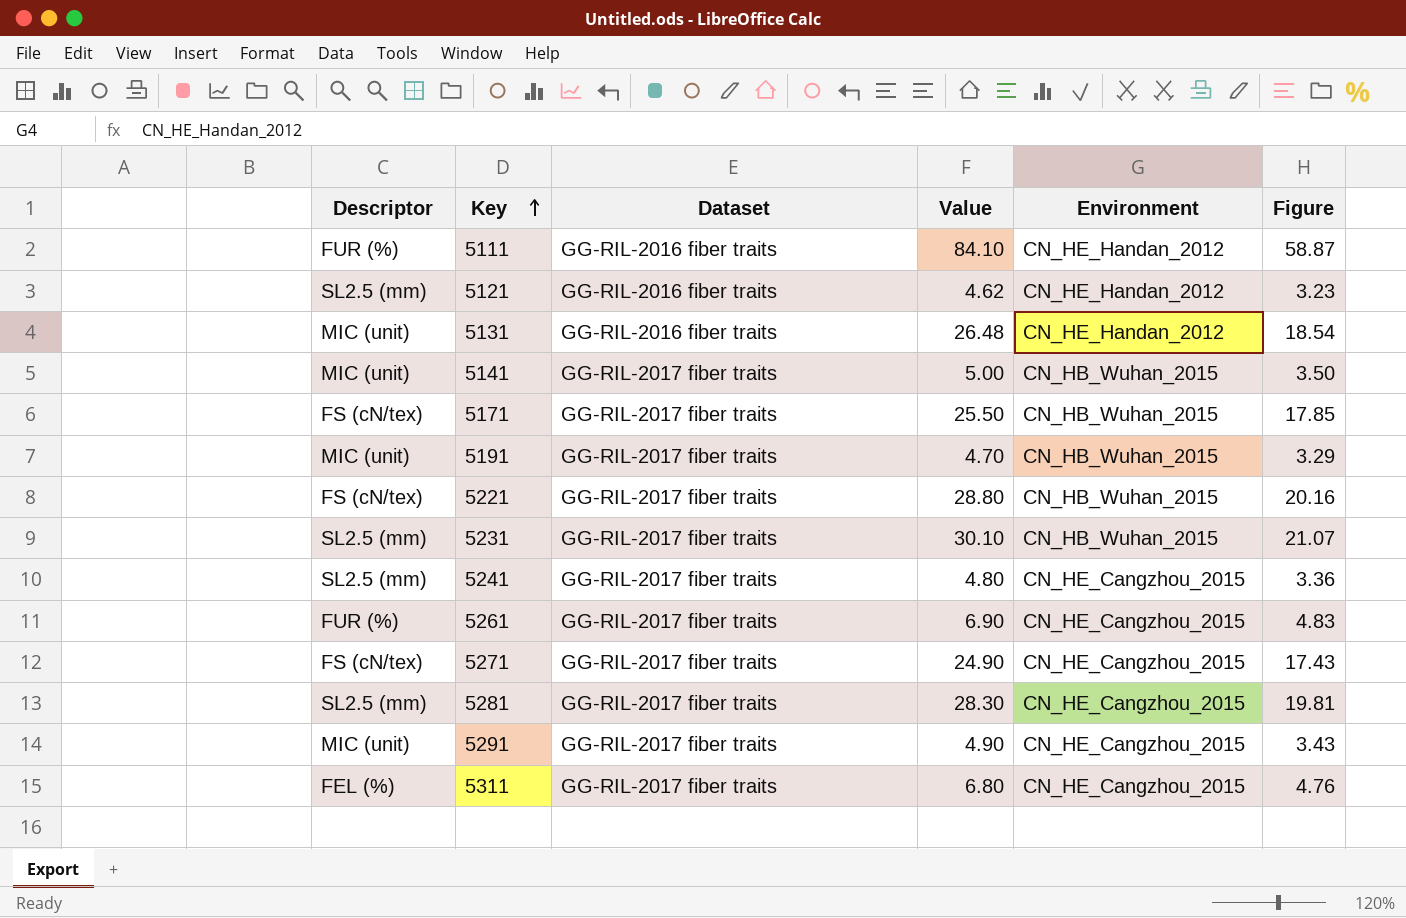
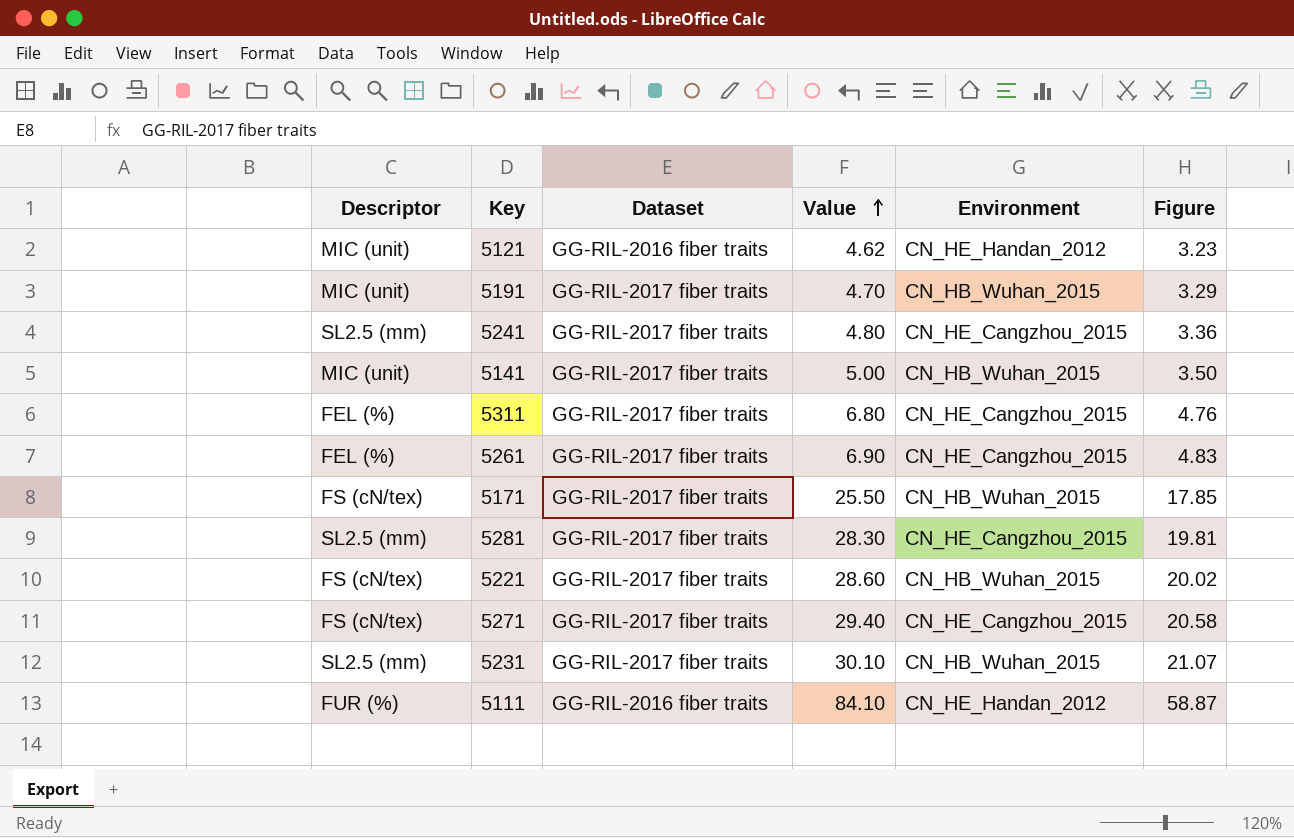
row order: Key ascending -> Value ascending
row 5131: MIC (unit) | GG-RIL-2016 fiber traits | 26.48 | CN_HE_Handan_2012 | 18.54 -> none
row 5291: MIC (unit) | GG-RIL-2017 fiber traits | 4.90 | CN_HE_Cangzhou_2015 | 3.43 -> none
5121 | Descriptor: SL2.5 (mm) -> MIC (unit)
5261 | Descriptor: FUR (%) -> FEL (%)
5221 | Value: 28.80 -> 28.60
5221 | Figure: 20.16 -> 20.02
5271 | Value: 24.90 -> 29.40
5271 | Figure: 17.43 -> 20.58

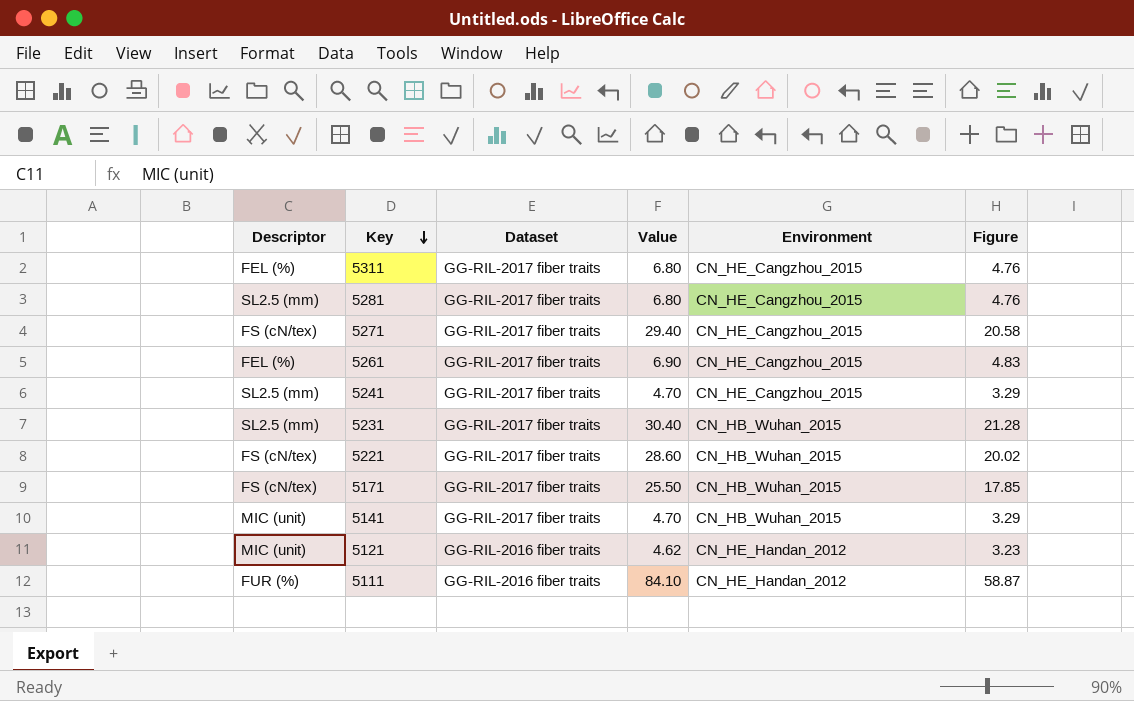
row order: Value ascending -> Key descending
row 5191: MIC (unit) | GG-RIL-2017 fiber traits | 4.70 | CN_HB_Wuhan_2015 | 3.29 -> none
5281 | Value: 28.30 -> 6.80
5281 | Figure: 19.81 -> 4.76
5241 | Value: 4.80 -> 4.70
5241 | Figure: 3.36 -> 3.29
5231 | Value: 30.10 -> 30.40
5231 | Figure: 21.07 -> 21.28
5141 | Value: 5.00 -> 4.70
5141 | Figure: 3.50 -> 3.29

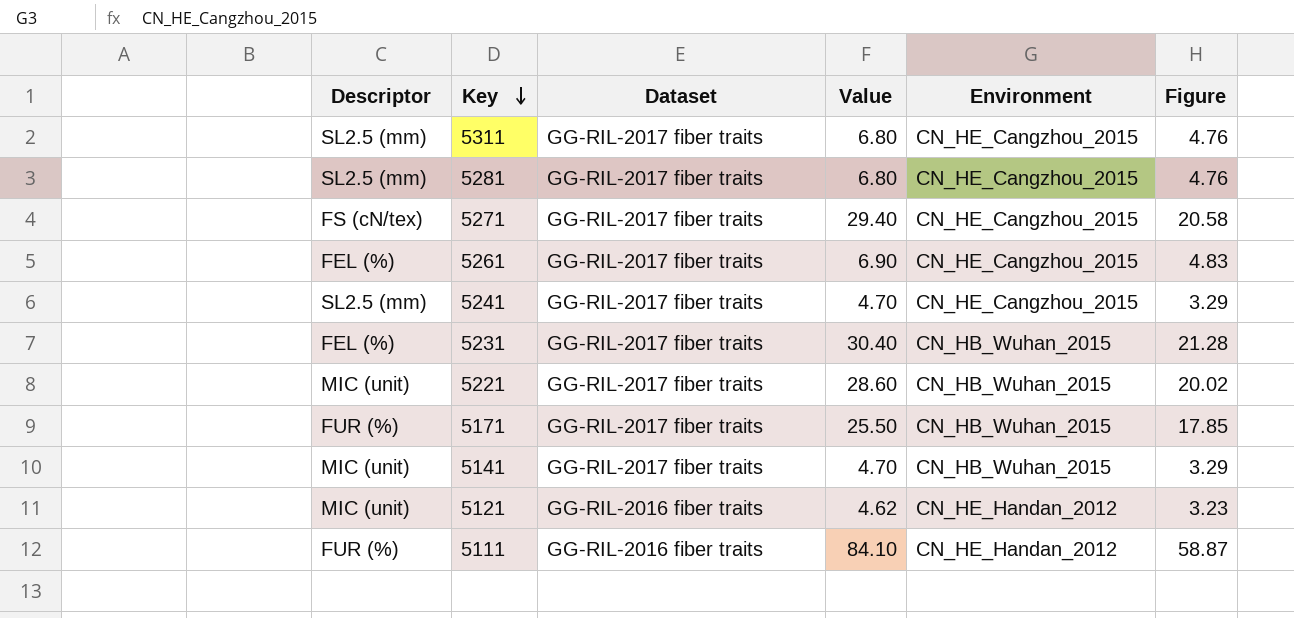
5311 | Descriptor: FEL (%) -> SL2.5 (mm)
5231 | Descriptor: SL2.5 (mm) -> FEL (%)
5221 | Descriptor: FS (cN/tex) -> MIC (unit)
5171 | Descriptor: FS (cN/tex) -> FUR (%)

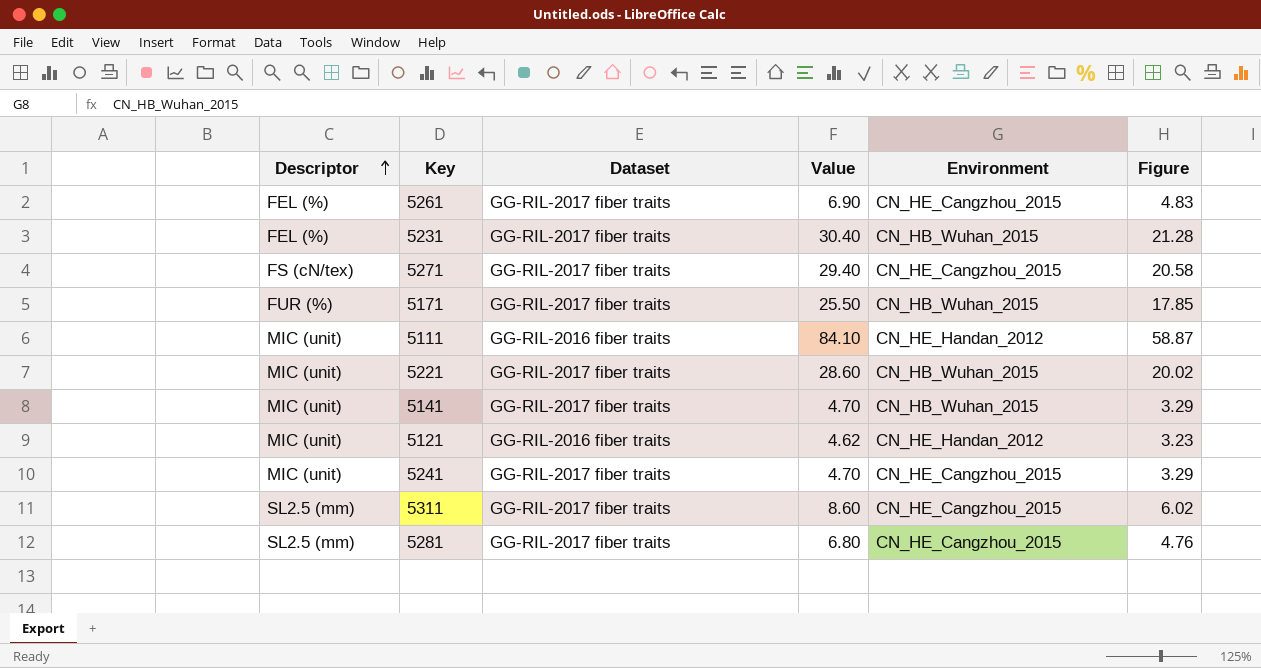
row order: Key descending -> Descriptor ascending
5111 | Descriptor: FUR (%) -> MIC (unit)
5241 | Descriptor: SL2.5 (mm) -> MIC (unit)
5311 | Value: 6.80 -> 8.60
5311 | Figure: 4.76 -> 6.02

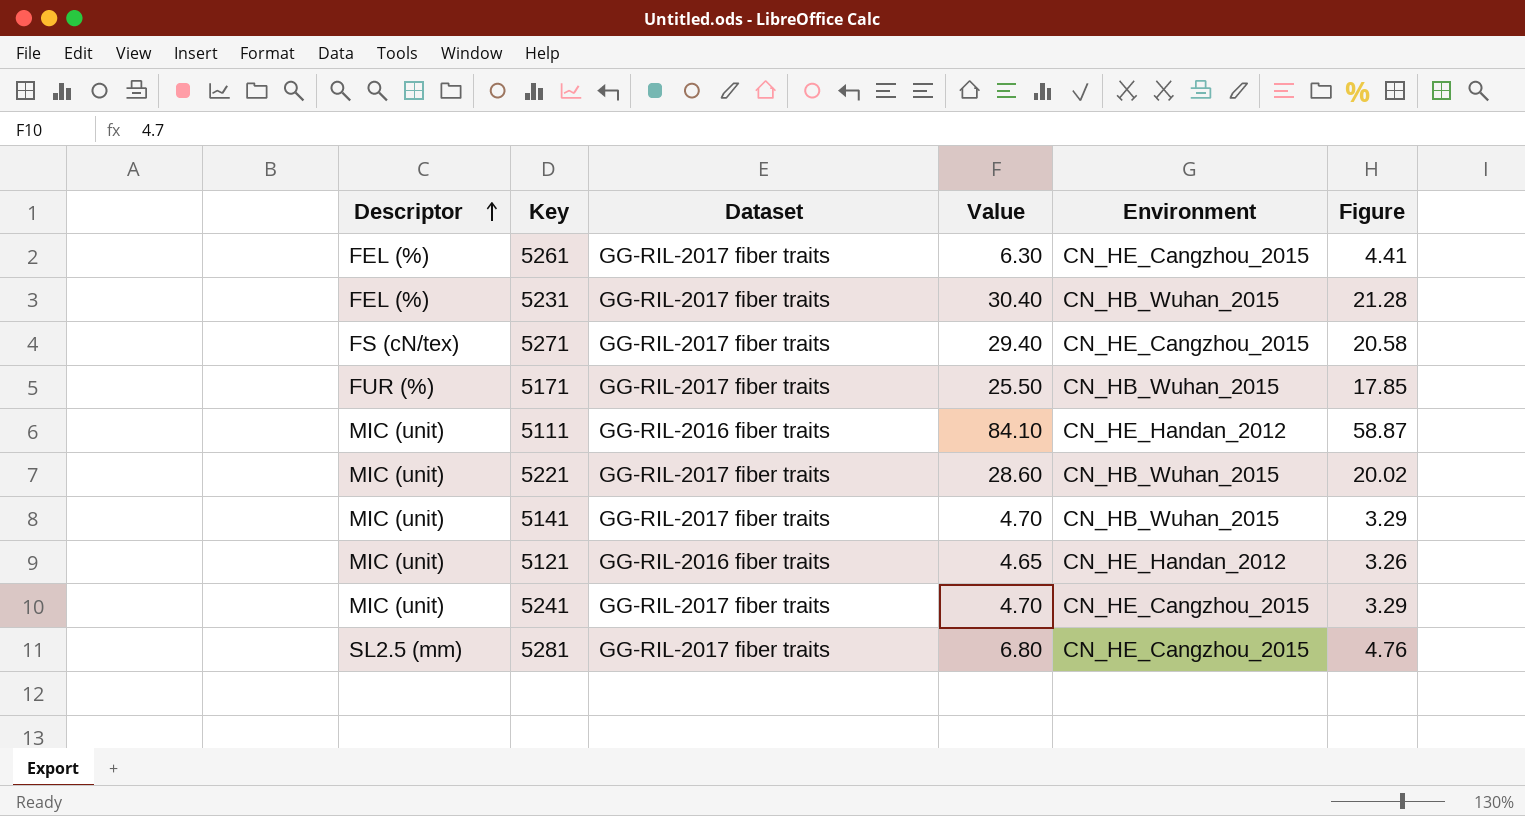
row 5311: SL2.5 (mm) | GG-RIL-2017 fiber traits | 8.60 | CN_HE_Cangzhou_2015 | 6.02 -> none
5261 | Value: 6.90 -> 6.30
5261 | Figure: 4.83 -> 4.41
5121 | Value: 4.62 -> 4.65
5121 | Figure: 3.23 -> 3.26

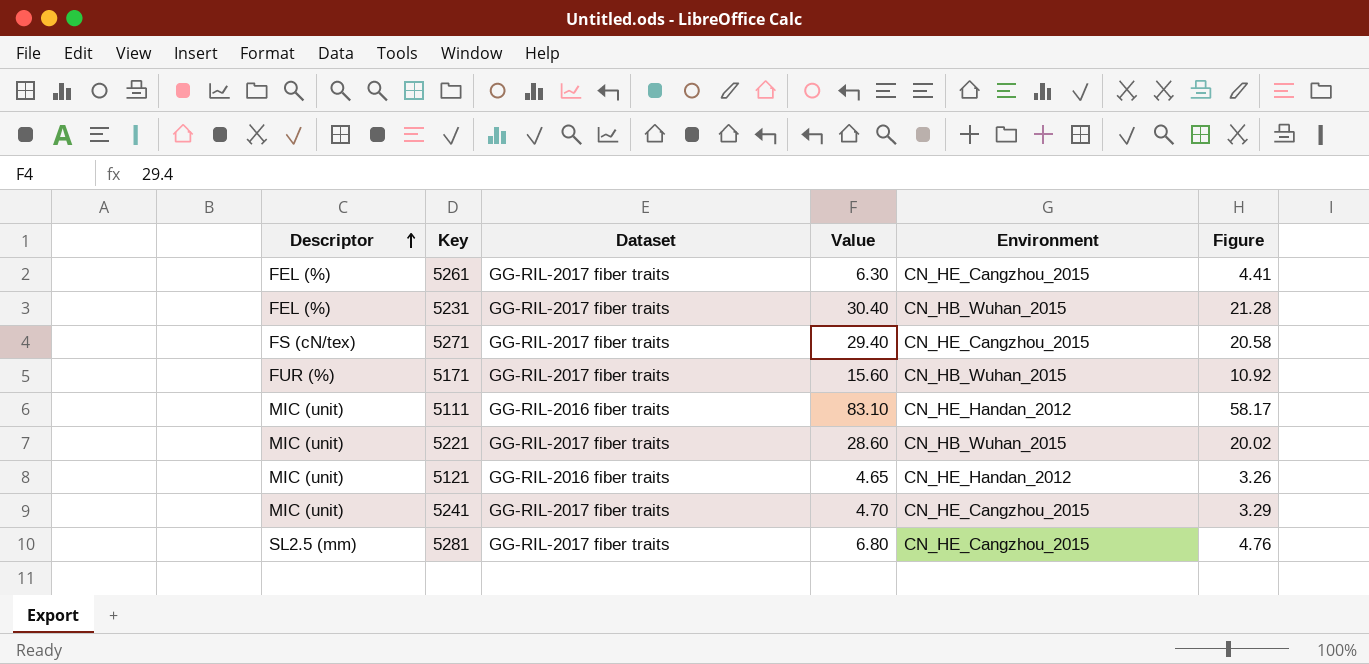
row 5141: MIC (unit) | GG-RIL-2017 fiber traits | 4.70 | CN_HB_Wuhan_2015 | 3.29 -> none
5171 | Value: 25.50 -> 15.60
5171 | Figure: 17.85 -> 10.92
5111 | Value: 84.10 -> 83.10
5111 | Figure: 58.87 -> 58.17

